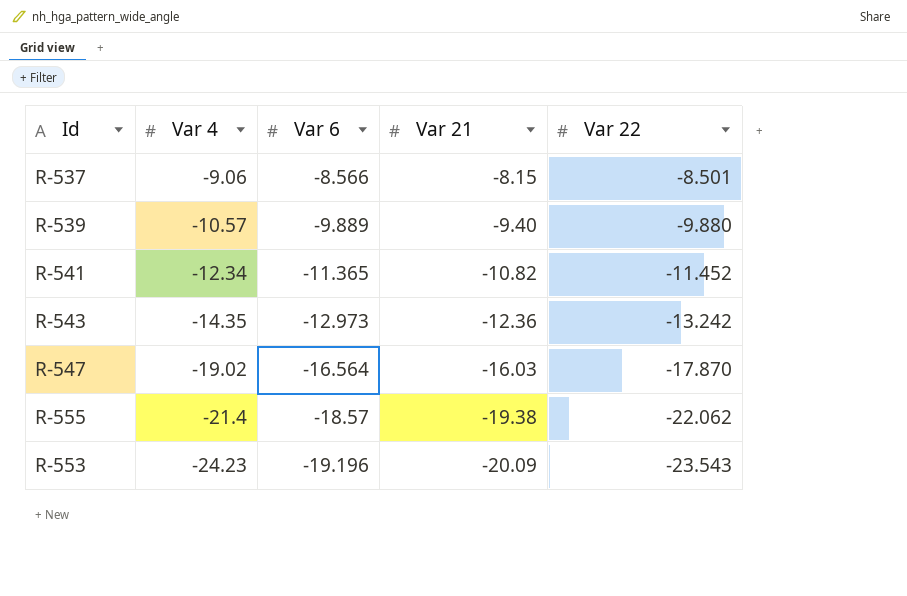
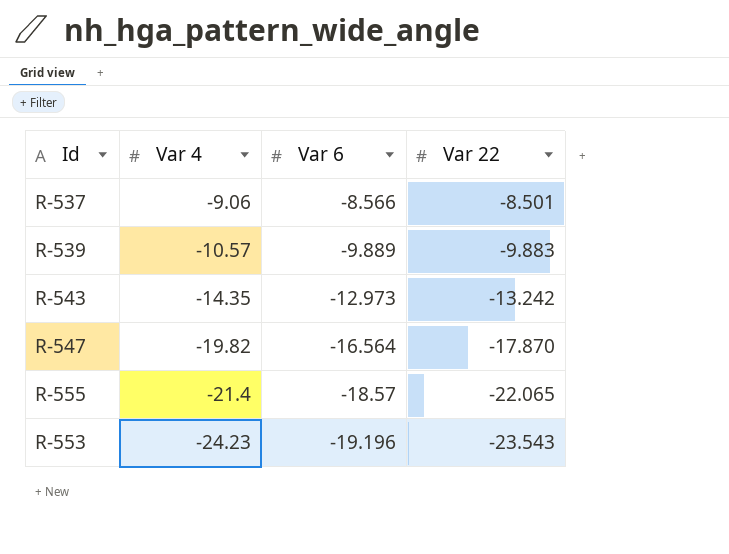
column Var 21 | position: 4 -> none
row R-541: -12.34 | -11.365 | -10.82 | -11.452 -> none
R-539 | Var 22: -9.880 -> -9.883
R-547 | Var 4: -19.02 -> -19.82
R-555 | Var 22: -22.062 -> -22.065

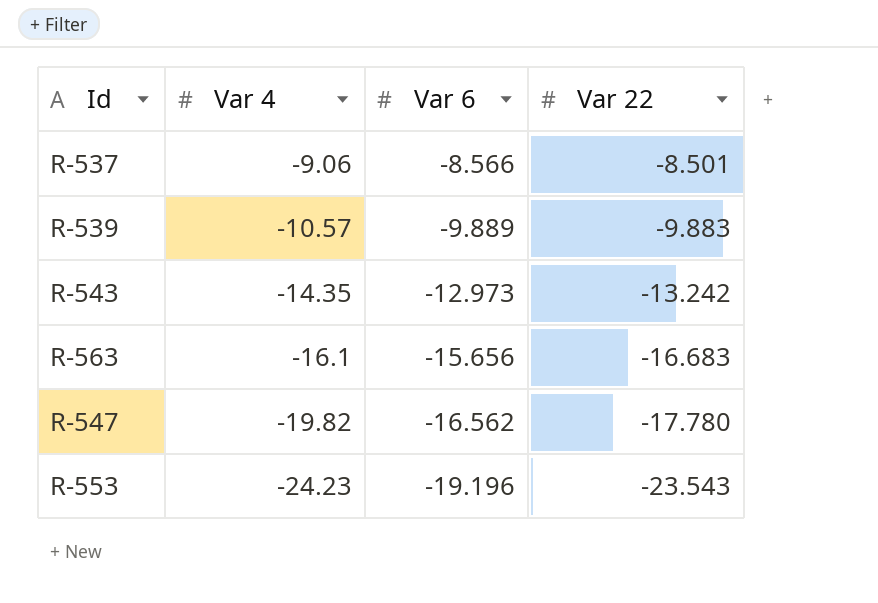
row R-555: -21.4 | -18.57 | -22.065 -> none
row R-563: none -> -16.1 | -15.656 | -16.683
R-547 | Var 6: -16.564 -> -16.562
R-547 | Var 22: -17.870 -> -17.780

